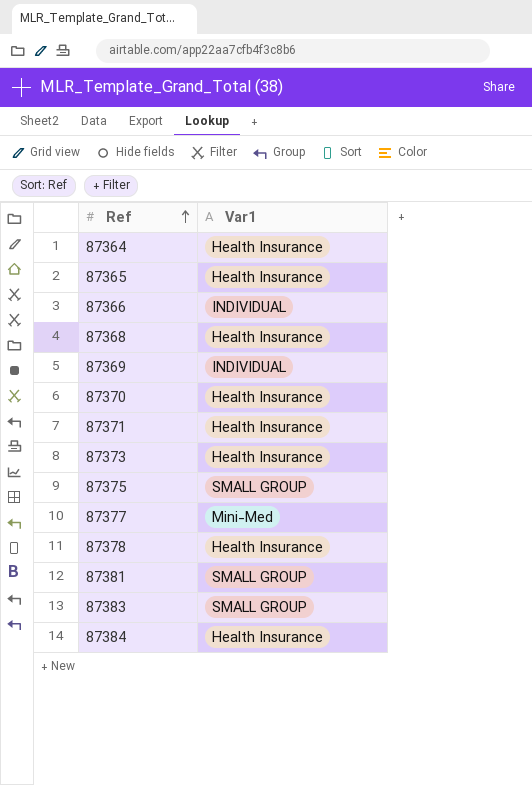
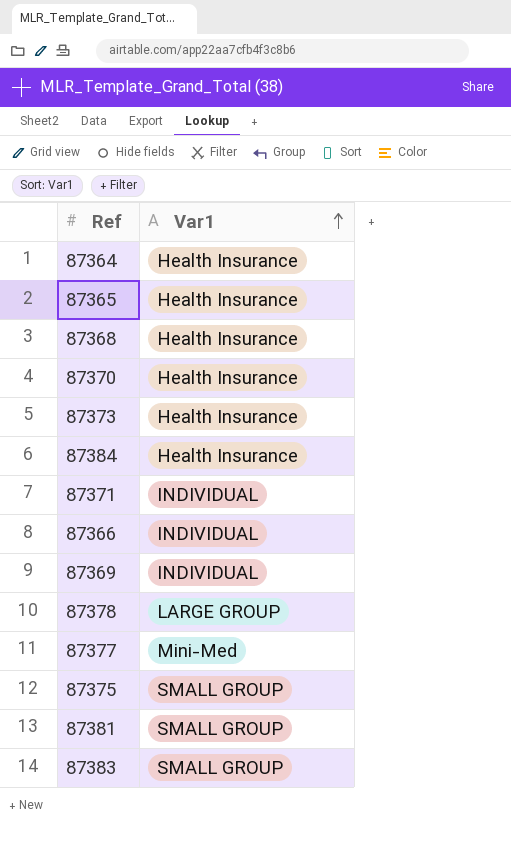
row order: Ref ascending -> Var1 ascending
87371 | Var1: Health Insurance -> INDIVIDUAL
87378 | Var1: Health Insurance -> LARGE GROUP

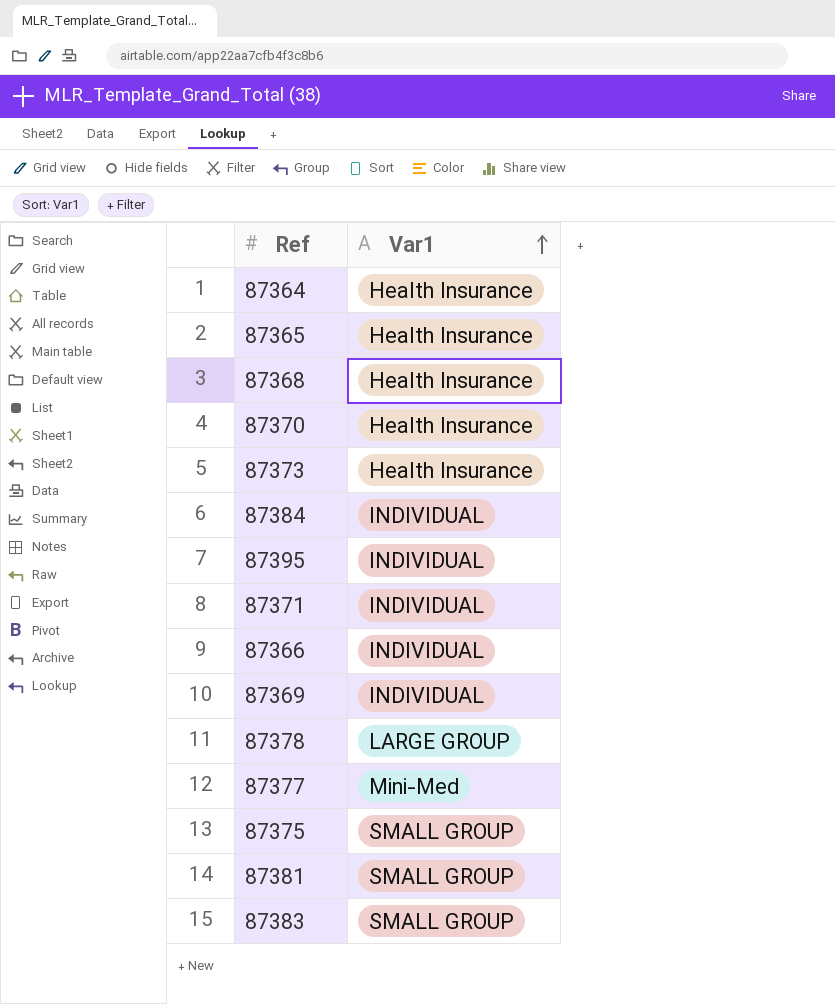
87384 | Var1: Health Insurance -> INDIVIDUAL
row 87395: none -> INDIVIDUAL

